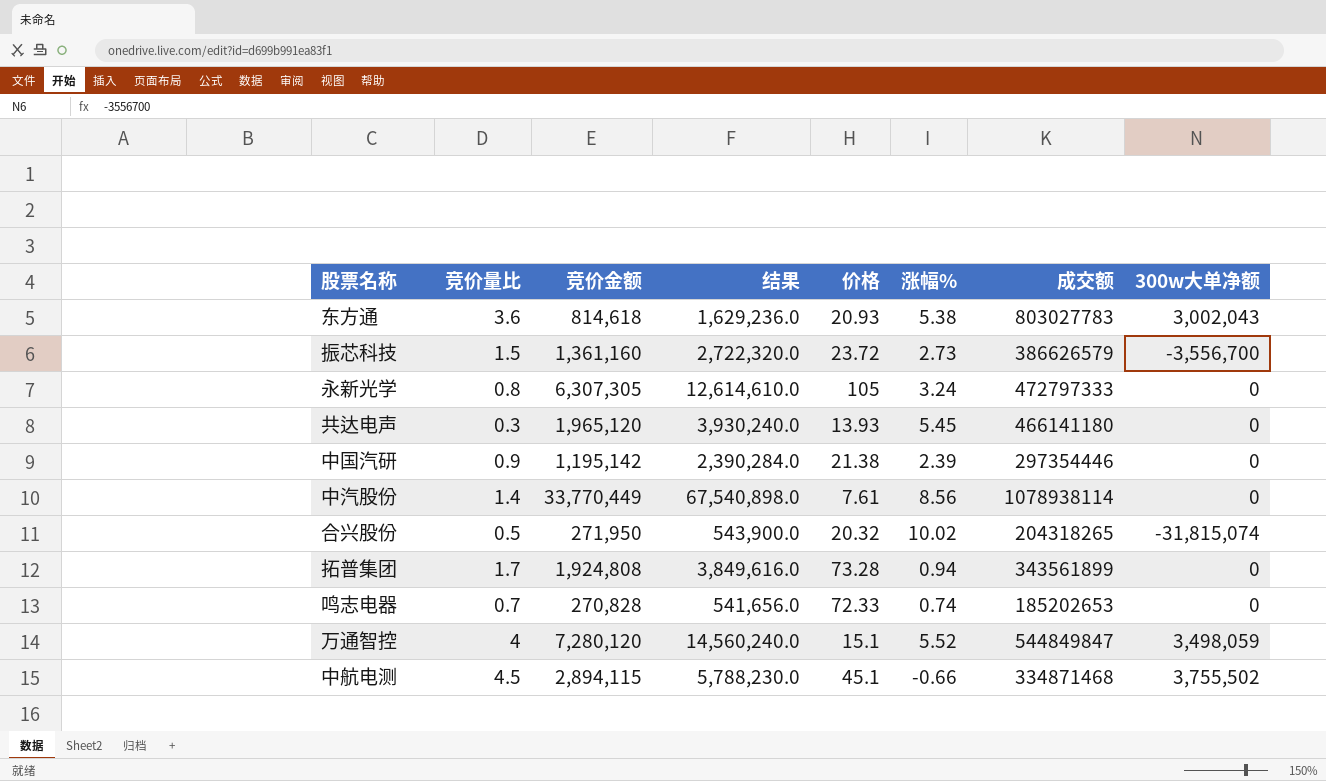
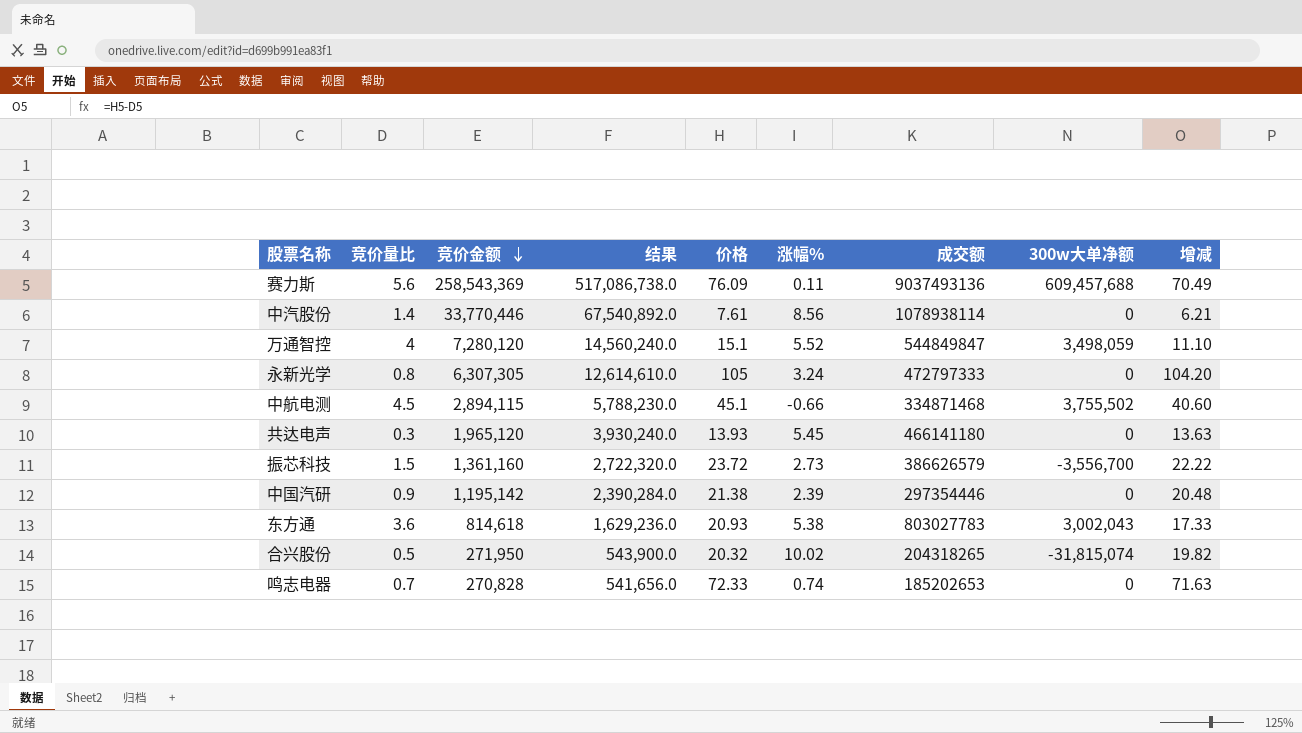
row order: none -> 竞价金额 descending
column 增减 | formula: none -> [价格] - [竞价量比]
row 拓普集团: 1.7 | 1,924,808 | 3,849,616.0 | 73.28 | 0.94 | 343561899 | 0 -> none
row 赛力斯: none -> 5.6 | 258,543,369 | 517,086,738.0 | 76.09 | 0.11 | 9037493136 | 609,457,688 | 70.49
中汽股份 | 竞价金额: 33,770,449 -> 33,770,446
中汽股份 | 结果: 67,540,898.0 -> 67,540,892.0

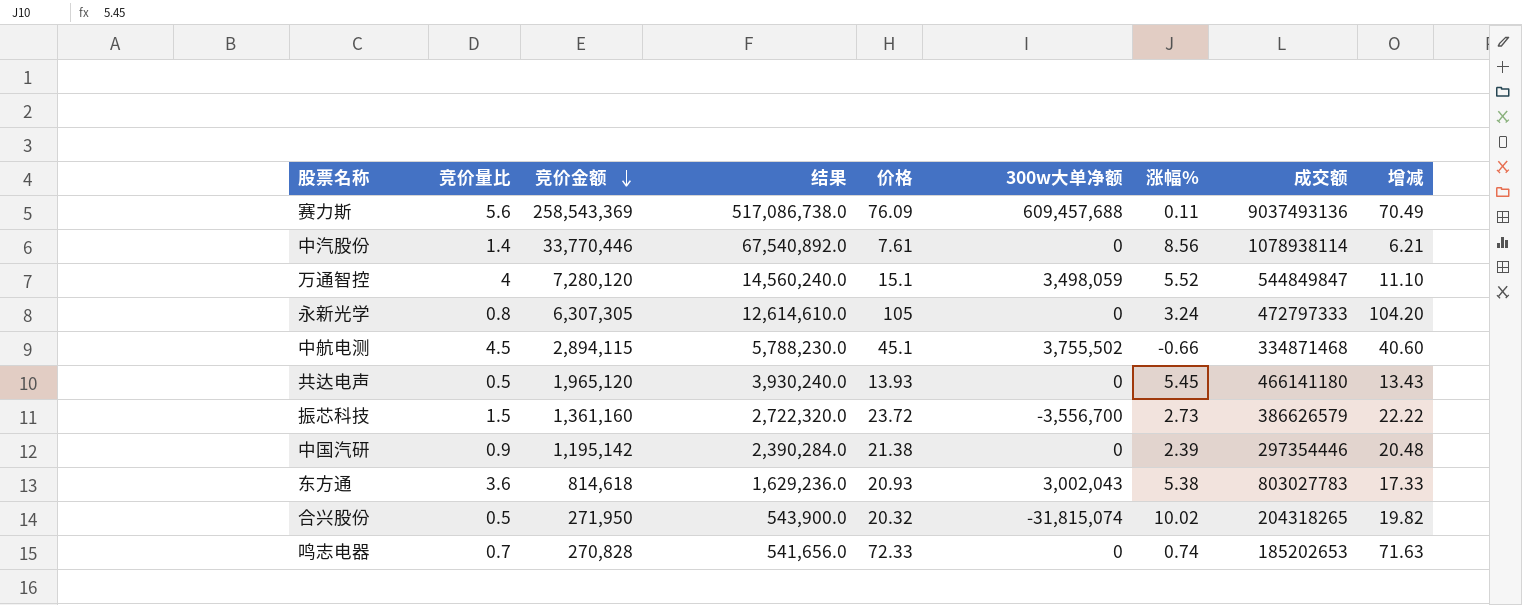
column 300w大单净额 | position: 8 -> 6
共达电声 | 竞价量比: 0.3 -> 0.5
共达电声 | 增减: 13.63 -> 13.43

